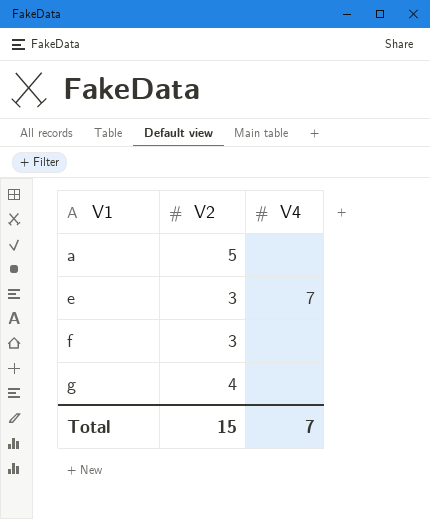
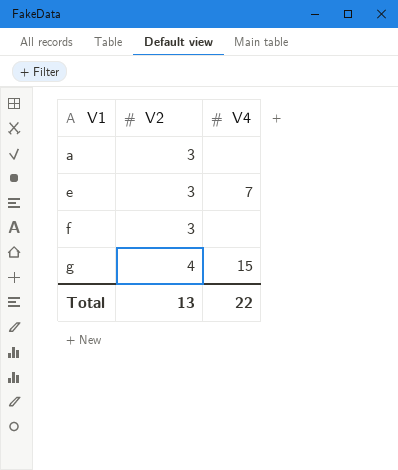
a | V2: 5 -> 3
g | V4: none -> 15
Total | V2: 15 -> 13
Total | V4: 7 -> 22

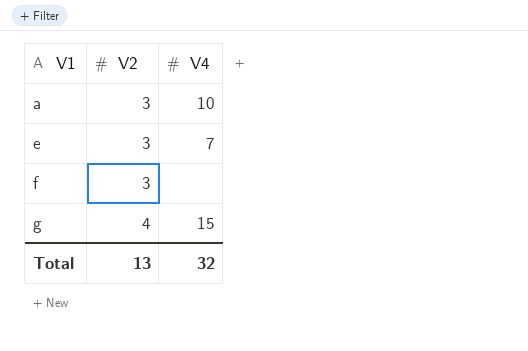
a | V4: none -> 10
Total | V4: 22 -> 32

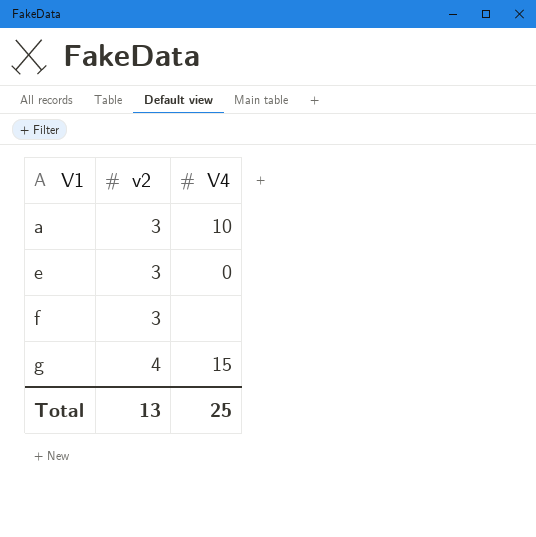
column name: V2 -> v2
e | V4: 7 -> 0
Total | V4: 32 -> 25

